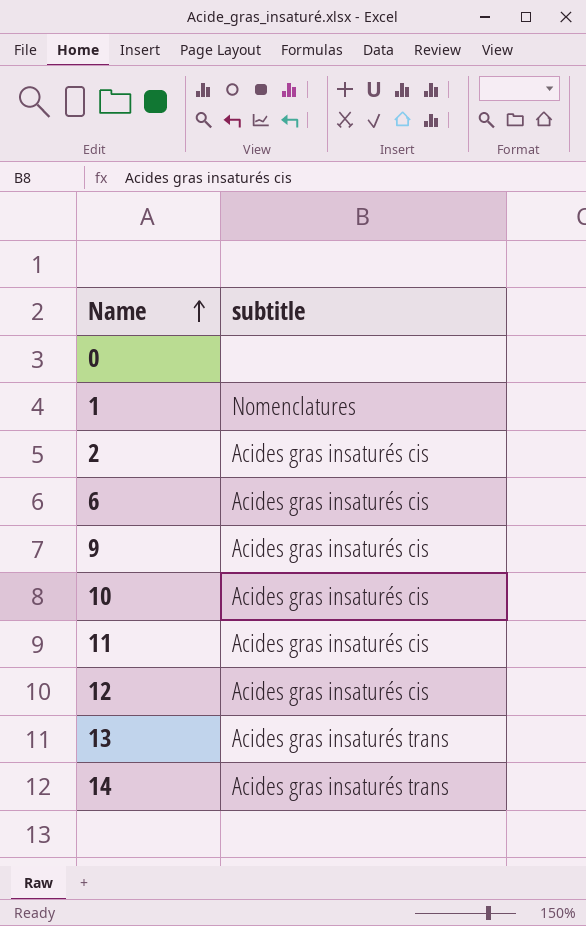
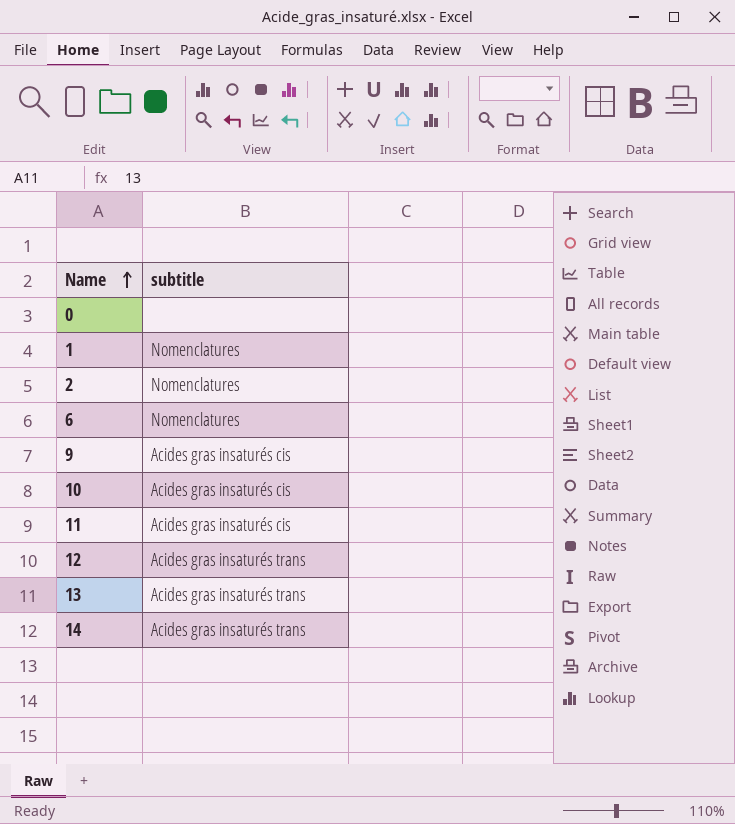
2 | subtitle: Acides gras insaturés cis -> Nomenclatures
6 | subtitle: Acides gras insaturés cis -> Nomenclatures
12 | subtitle: Acides gras insaturés cis -> Acides gras insaturés trans

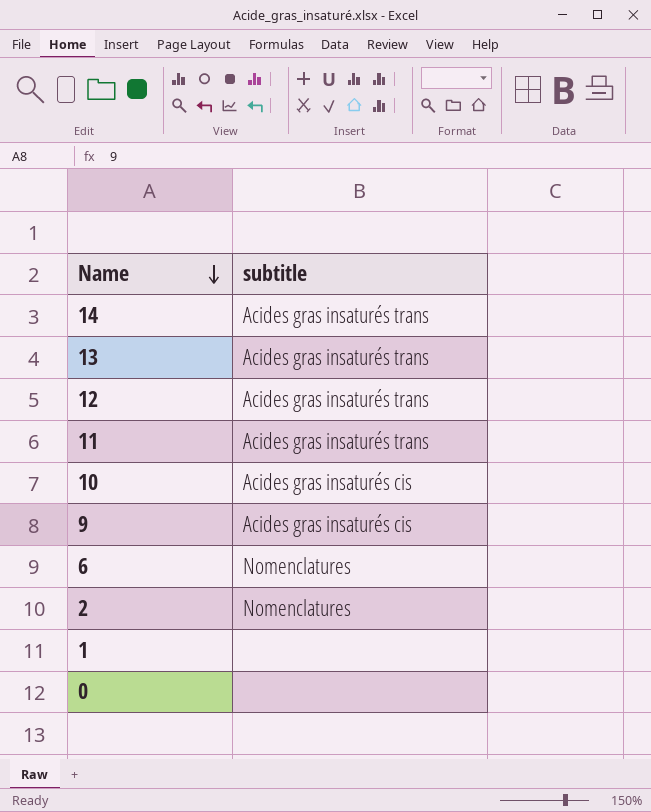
row order: Name ascending -> Name descending
11 | subtitle: Acides gras insaturés cis -> Acides gras insaturés trans
1 | subtitle: Nomenclatures -> none

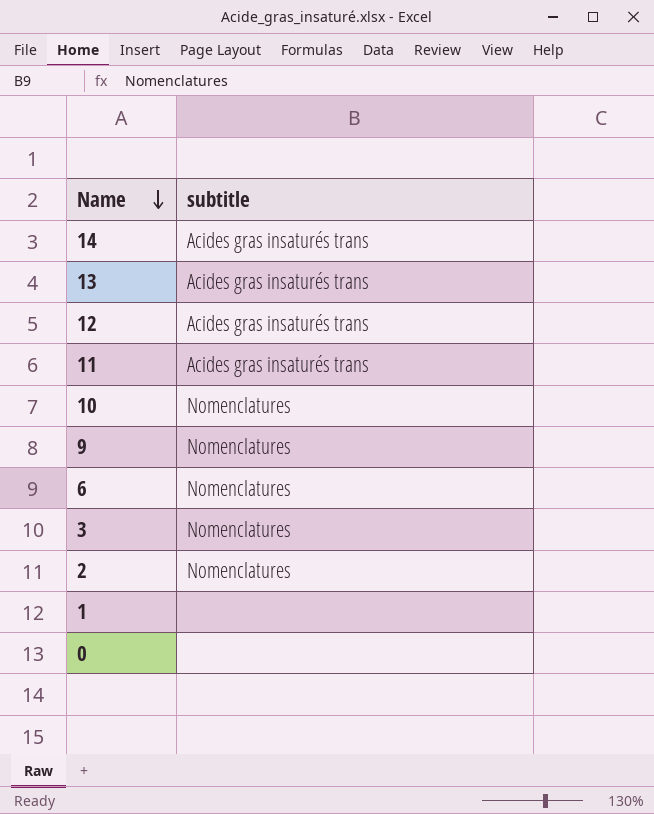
10 | subtitle: Acides gras insaturés cis -> Nomenclatures
9 | subtitle: Acides gras insaturés cis -> Nomenclatures
row 3: none -> Nomenclatures

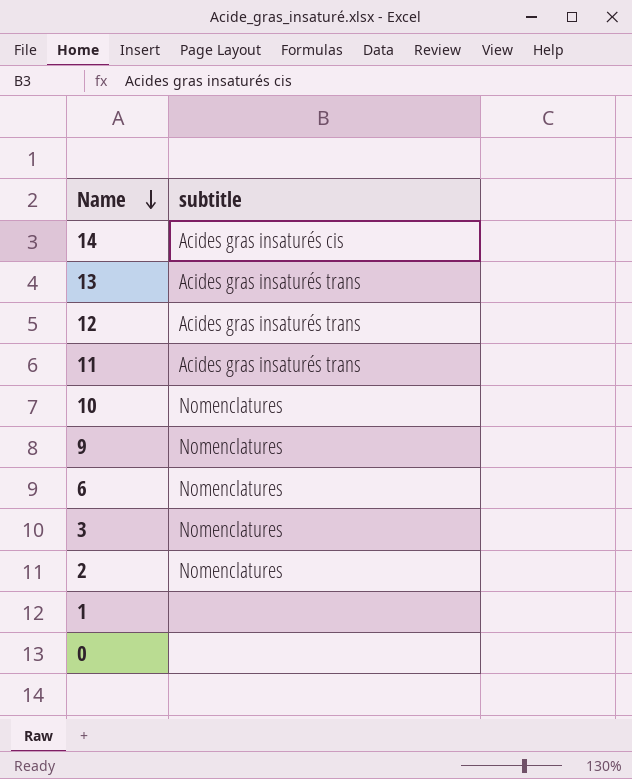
14 | subtitle: Acides gras insaturés trans -> Acides gras insaturés cis

